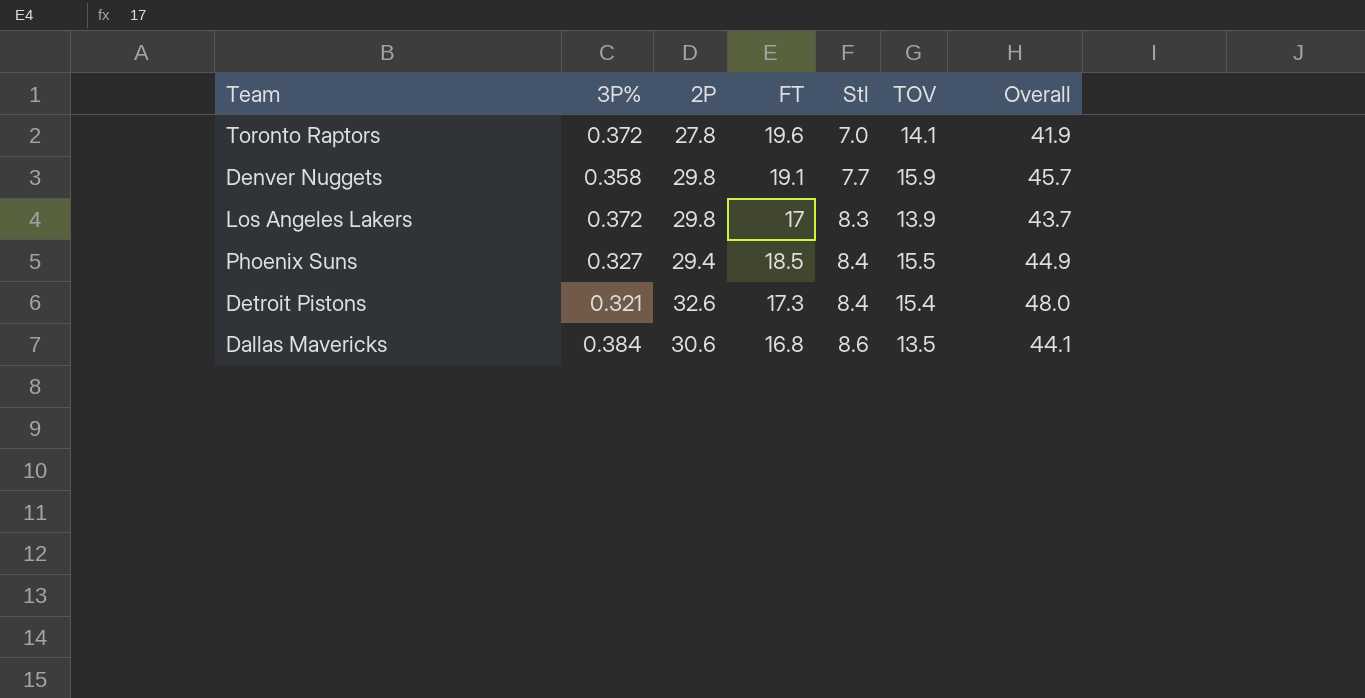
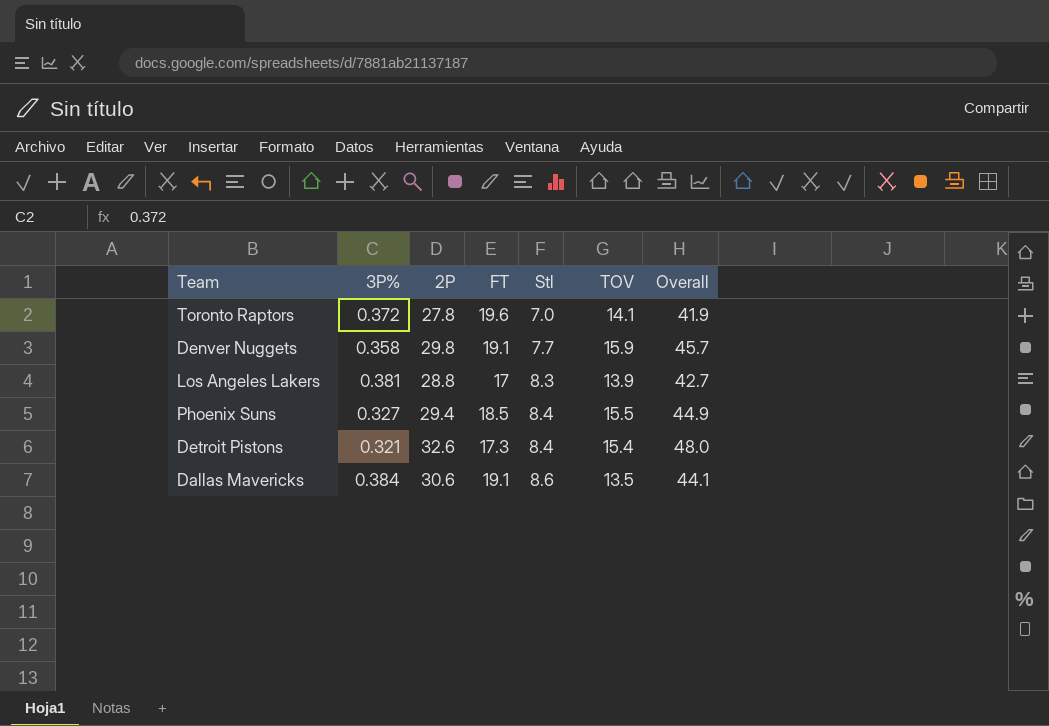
Los Angeles Lakers | 3P%: 0.372 -> 0.381
Los Angeles Lakers | 2P: 29.8 -> 28.8
Los Angeles Lakers | Overall: 43.7 -> 42.7
Dallas Mavericks | FT: 16.8 -> 19.1

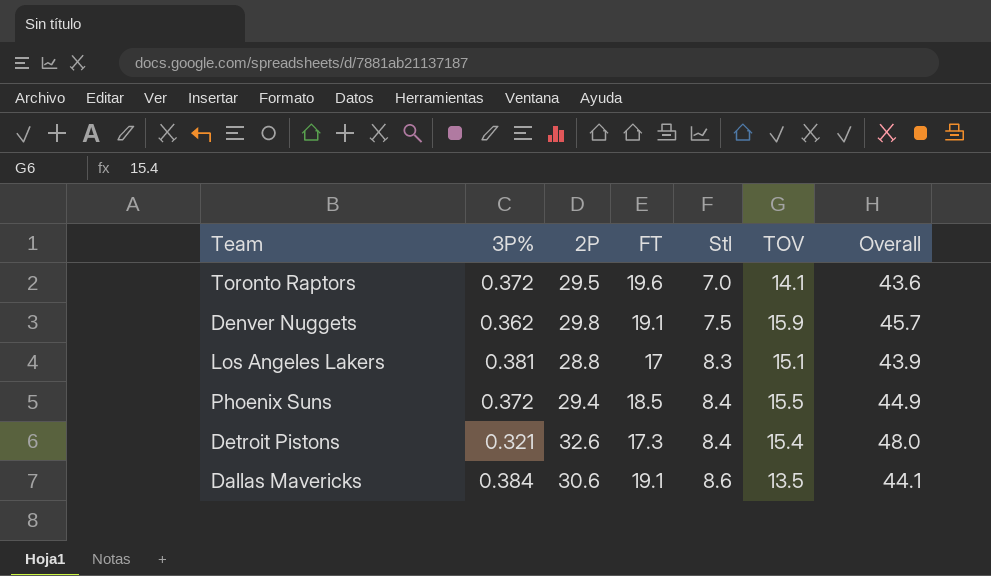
Toronto Raptors | 2P: 27.8 -> 29.5
Toronto Raptors | Overall: 41.9 -> 43.6
Denver Nuggets | 3P%: 0.358 -> 0.362
Denver Nuggets | Stl: 7.7 -> 7.5
Los Angeles Lakers | TOV: 13.9 -> 15.1
Los Angeles Lakers | Overall: 42.7 -> 43.9
Phoenix Suns | 3P%: 0.327 -> 0.372

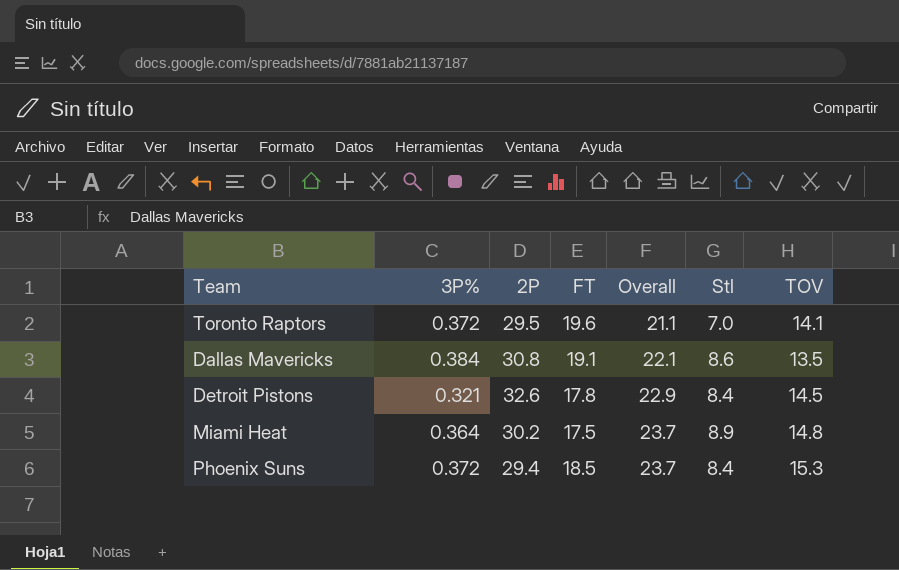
row order: Stl ascending -> Overall ascending
column Overall | formula: [2P] + [TOV] -> [Stl] + [TOV]
column Overall | position: 7 -> 5
row Denver Nuggets: 0.362 | 29.8 | 19.1 | 7.5 | 15.9 | 45.7 -> none
row Los Angeles Lakers: 0.381 | 28.8 | 17 | 8.3 | 15.1 | 43.9 -> none
Dallas Mavericks | 2P: 30.6 -> 30.8
Detroit Pistons | FT: 17.3 -> 17.8
Detroit Pistons | TOV: 15.4 -> 14.5
row Miami Heat: none -> 0.364 | 30.2 | 17.5 | 23.7 | 8.9 | 14.8
Phoenix Suns | TOV: 15.5 -> 15.3

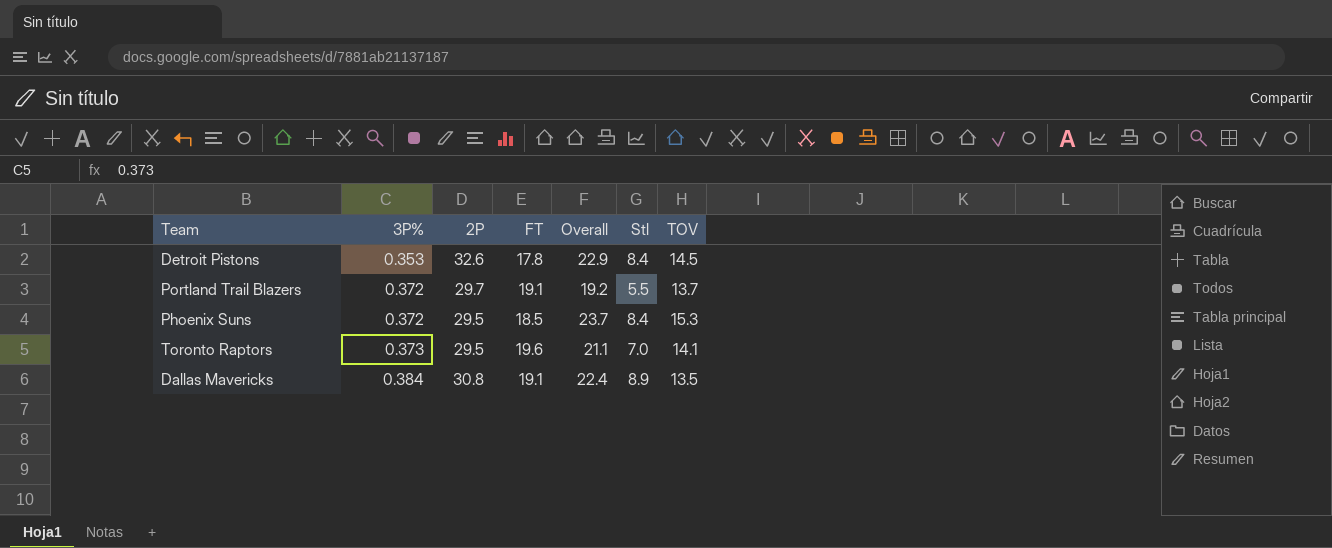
row order: Overall ascending -> 3P% ascending
row Miami Heat: 0.364 | 30.2 | 17.5 | 23.7 | 8.9 | 14.8 -> none
Detroit Pistons | 3P%: 0.321 -> 0.353
row Portland Trail Blazers: none -> 0.372 | 29.7 | 19.1 | 19.2 | 5.5 | 13.7
Phoenix Suns | 2P: 29.4 -> 29.5
Toronto Raptors | 3P%: 0.372 -> 0.373
Dallas Mavericks | Overall: 22.1 -> 22.4
Dallas Mavericks | Stl: 8.6 -> 8.9

